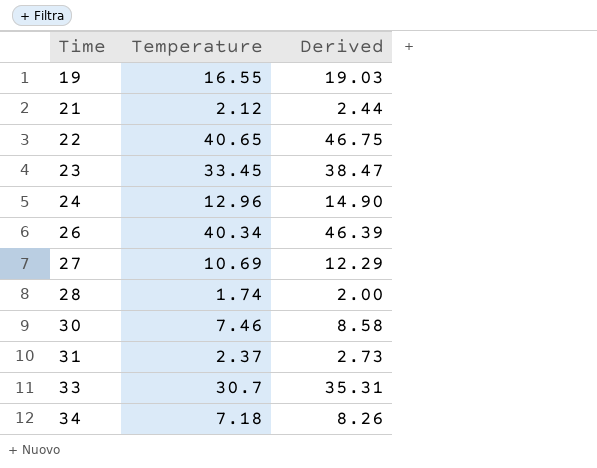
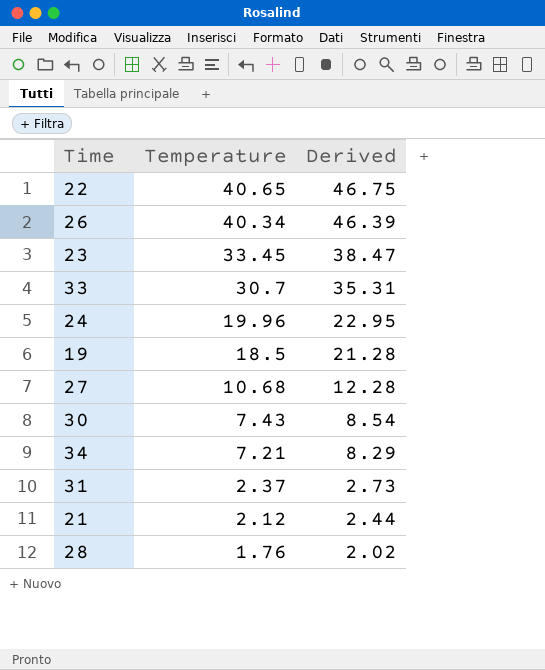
row order: Time ascending -> Temperature descending
24 | Temperature: 12.96 -> 19.96
24 | Derived: 14.90 -> 22.95
19 | Temperature: 16.55 -> 18.5
19 | Derived: 19.03 -> 21.28
27 | Temperature: 10.69 -> 10.68
27 | Derived: 12.29 -> 12.28
30 | Temperature: 7.46 -> 7.43
30 | Derived: 8.58 -> 8.54
34 | Temperature: 7.18 -> 7.21
34 | Derived: 8.26 -> 8.29
28 | Temperature: 1.74 -> 1.76
28 | Derived: 2.00 -> 2.02

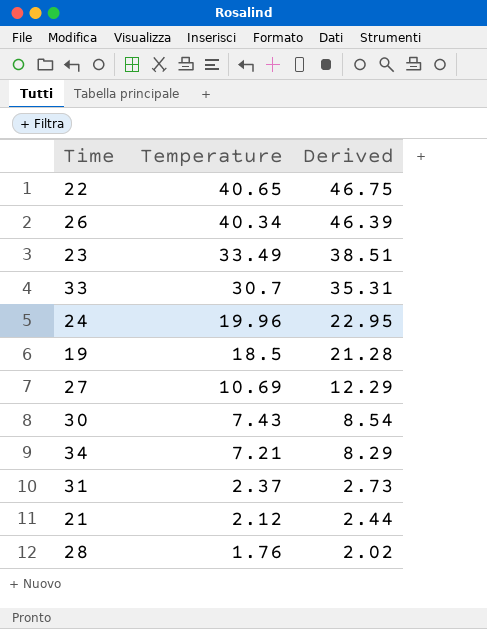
23 | Temperature: 33.45 -> 33.49
23 | Derived: 38.47 -> 38.51
27 | Temperature: 10.68 -> 10.69
27 | Derived: 12.28 -> 12.29

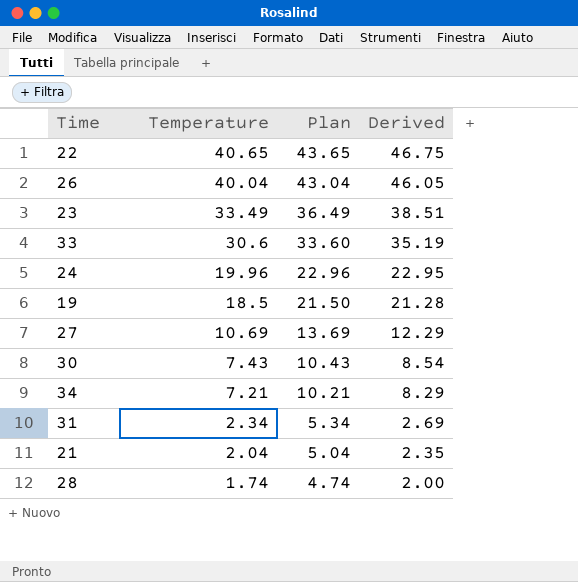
column Plan | formula: none -> [Temperature] + 3
26 | Temperature: 40.34 -> 40.04
26 | Derived: 46.39 -> 46.05
33 | Temperature: 30.7 -> 30.6
33 | Derived: 35.31 -> 35.19
31 | Temperature: 2.37 -> 2.34
31 | Derived: 2.73 -> 2.69
21 | Temperature: 2.12 -> 2.04
21 | Derived: 2.44 -> 2.35
28 | Temperature: 1.76 -> 1.74
28 | Derived: 2.02 -> 2.00

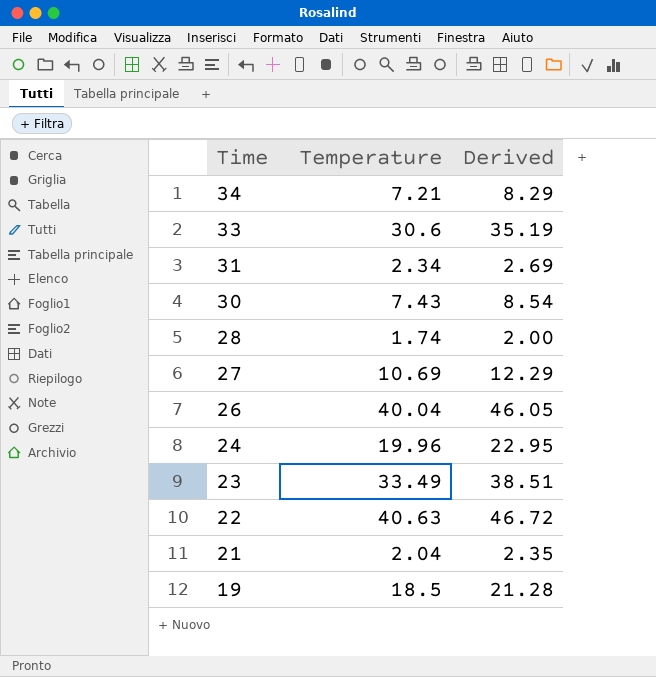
row order: Temperature descending -> Time descending
column Plan | formula: [Temperature] + 3 -> none
22 | Temperature: 40.65 -> 40.63
22 | Derived: 46.75 -> 46.72

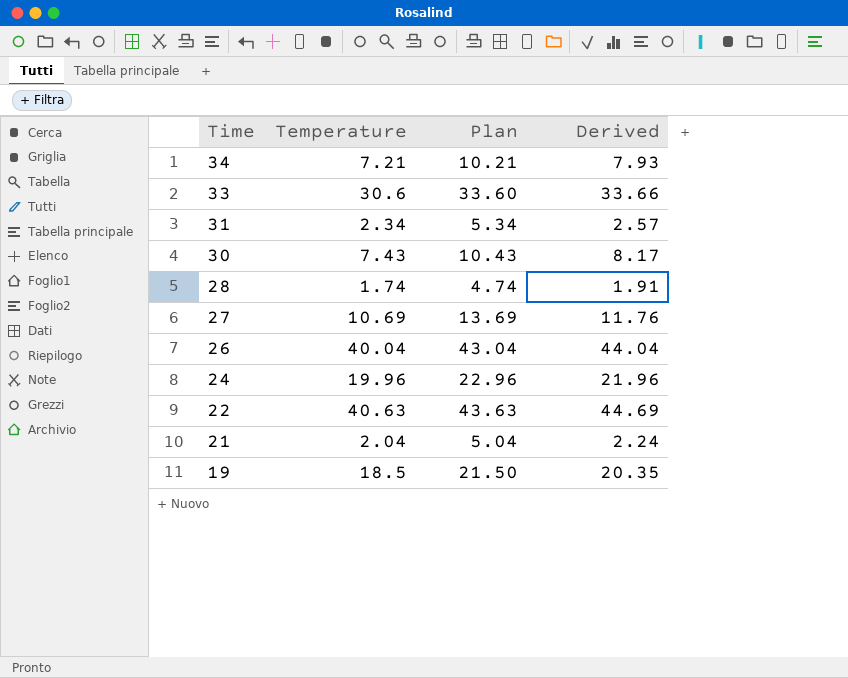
column Plan | formula: none -> [Temperature] + 3
column Derived | formula: [Temperature] * 1.15 -> [Temperature] * 1.1
row 23: 33.49 | 38.51 -> none

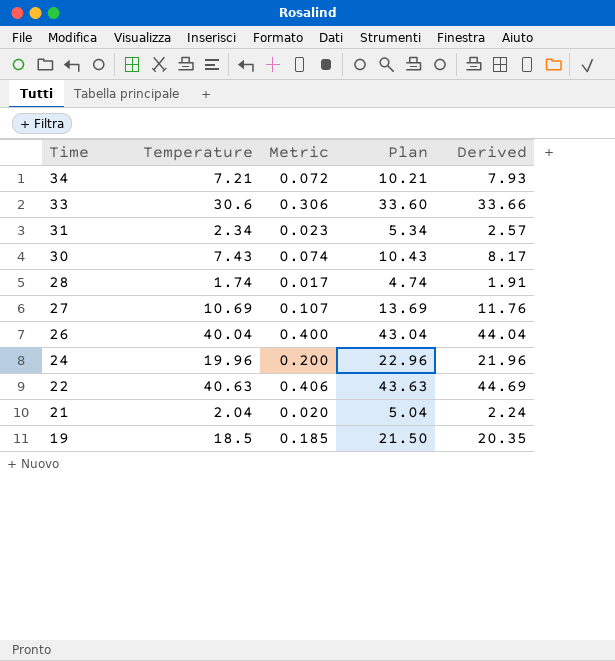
column Metric | formula: none -> [Temperature] * 0.01

